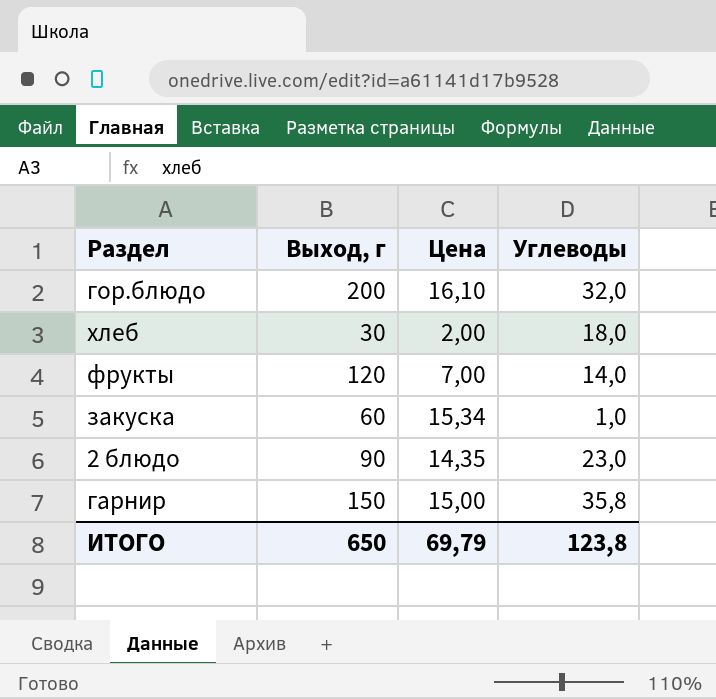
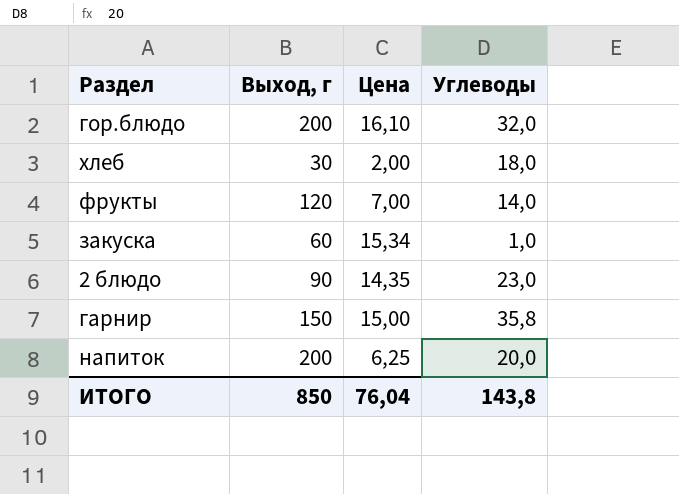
row напиток: none -> 200 | 6,25 | 20,0
ИТОГО | Выход, г: 650 -> 850
ИТОГО | Цена: 69,79 -> 76,04
ИТОГО | Углеводы: 123,8 -> 143,8

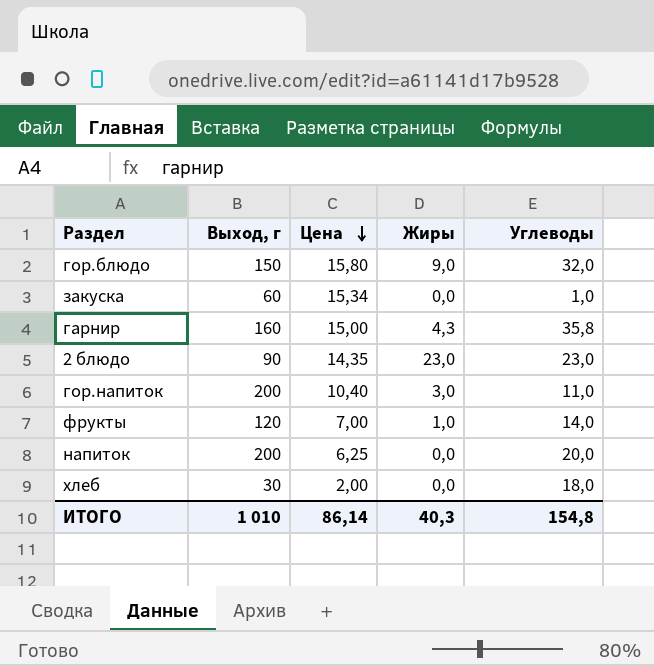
row order: none -> Цена descending
column Жиры | position: none -> 4
гор.блюдо | Выход, г: 200 -> 150
гор.блюдо | Цена: 16,10 -> 15,80
гарнир | Выход, г: 150 -> 160
row гор.напиток: none -> 200 | 10,40 | 3,0 | 11,0
ИТОГО | Выход, г: 850 -> 1 010
ИТОГО | Цена: 76,04 -> 86,14
ИТОГО | Углеводы: 143,8 -> 154,8

